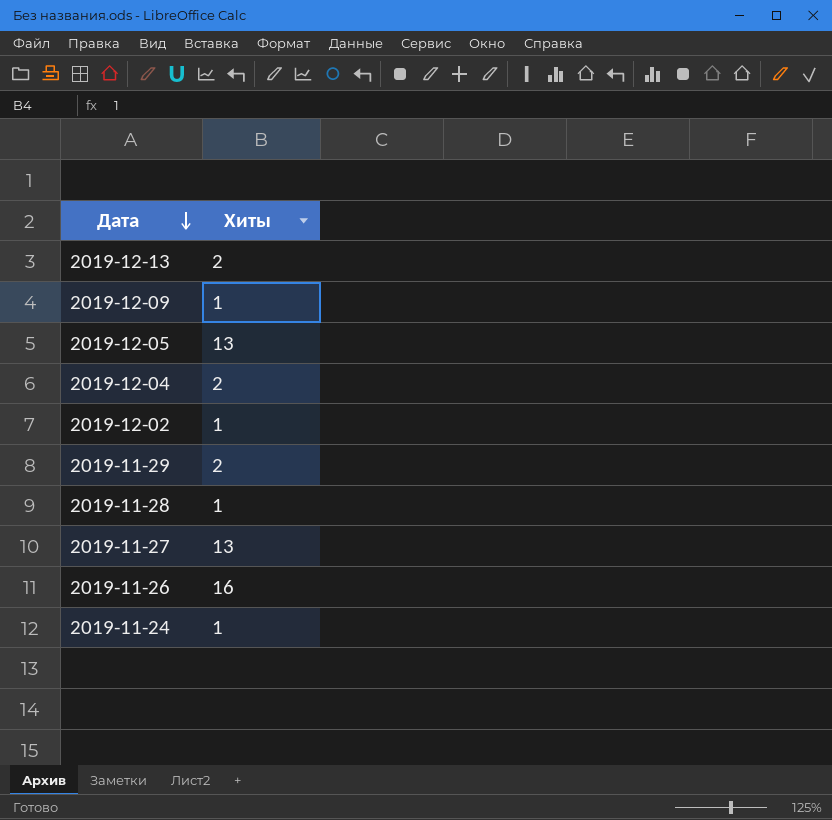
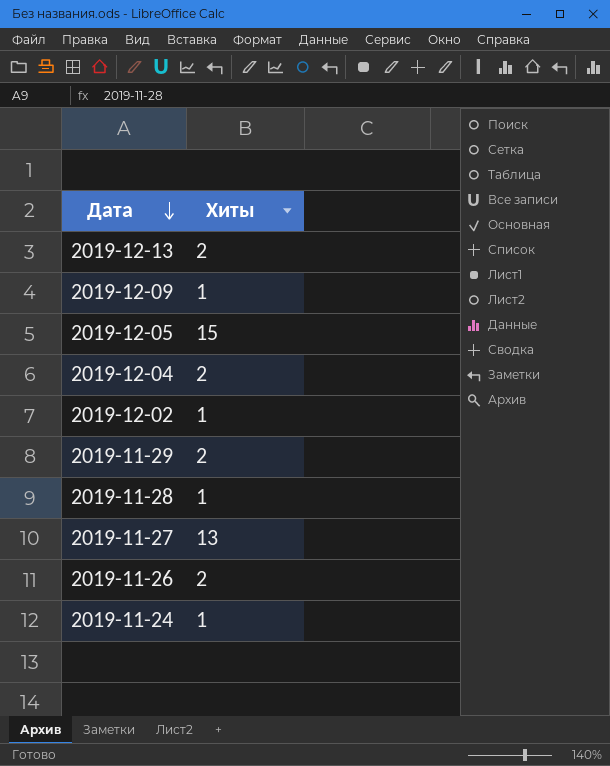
2019-12-05 | Хиты: 13 -> 15
2019-11-26 | Хиты: 16 -> 2

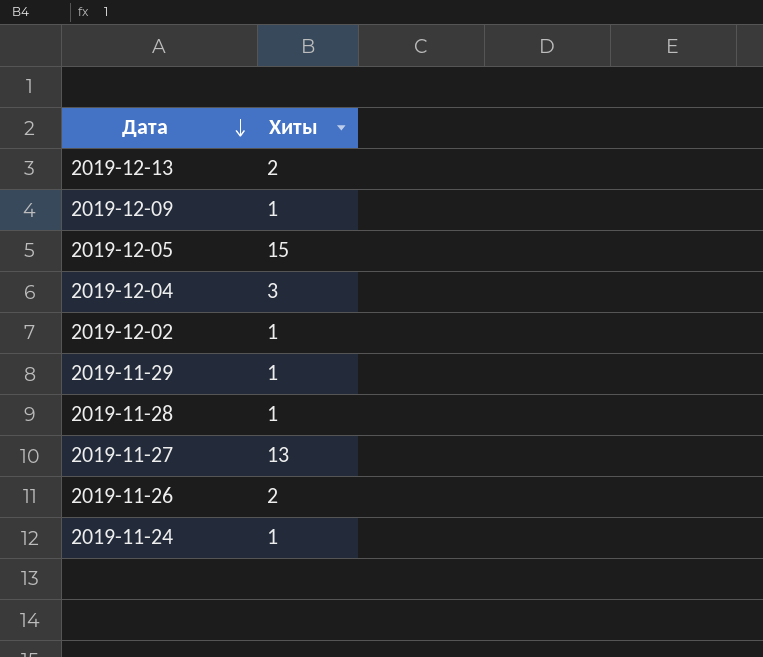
2019-12-04 | Хиты: 2 -> 3
2019-11-29 | Хиты: 2 -> 1

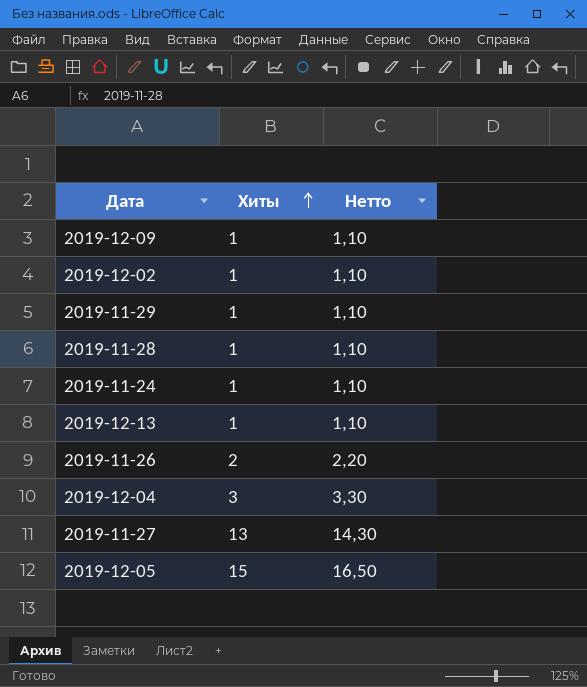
row order: Дата descending -> Хиты ascending
column Нетто | formula: none -> [Хиты] * 1,1
2019-12-13 | Хиты: 2 -> 1

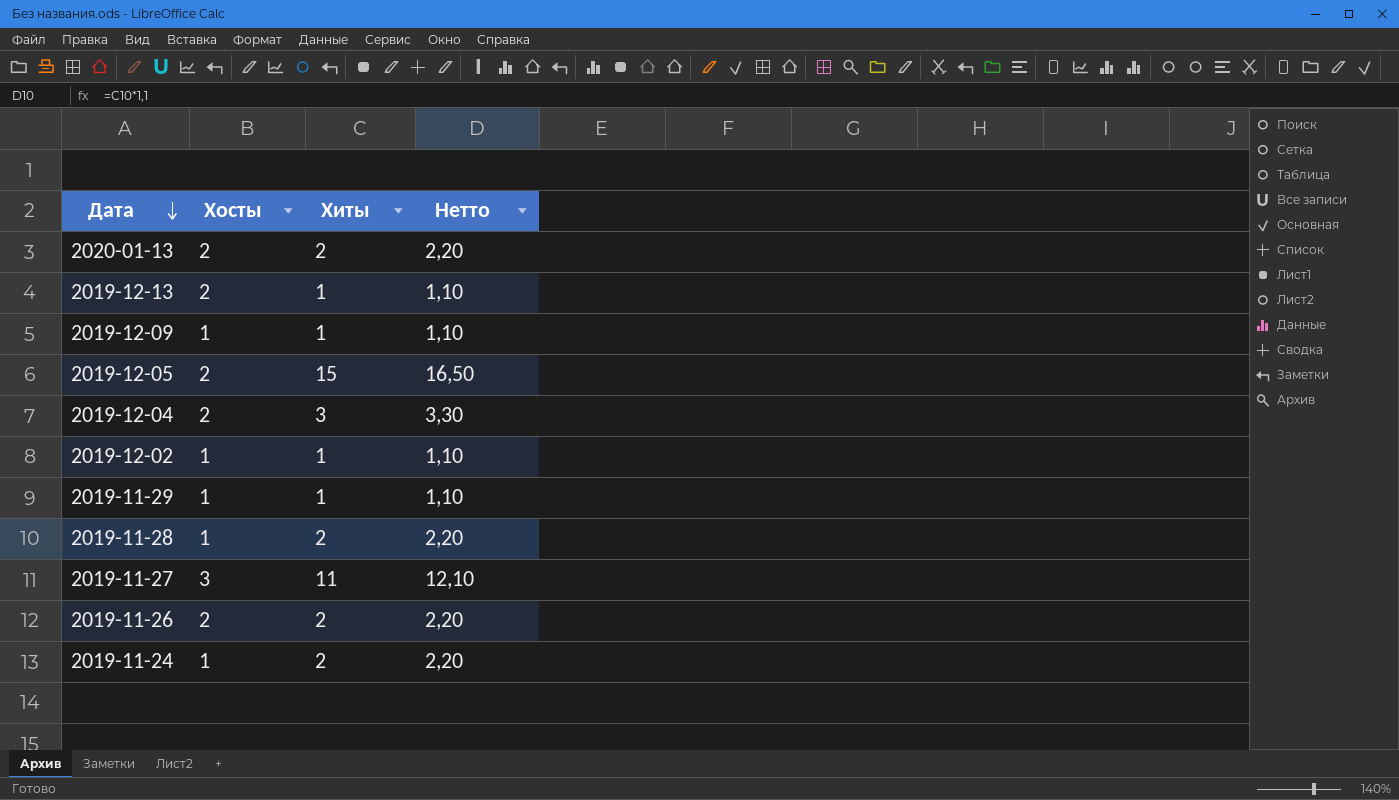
row order: Хиты ascending -> Дата descending
column Хосты | position: none -> 2
row 2020-01-13: none -> 2 | 2 | 2,20
2019-11-28 | Хиты: 1 -> 2
2019-11-28 | Нетто: 1,10 -> 2,20
2019-11-27 | Хиты: 13 -> 11
2019-11-27 | Нетто: 14,30 -> 12,10
2019-11-24 | Хиты: 1 -> 2
2019-11-24 | Нетто: 1,10 -> 2,20

